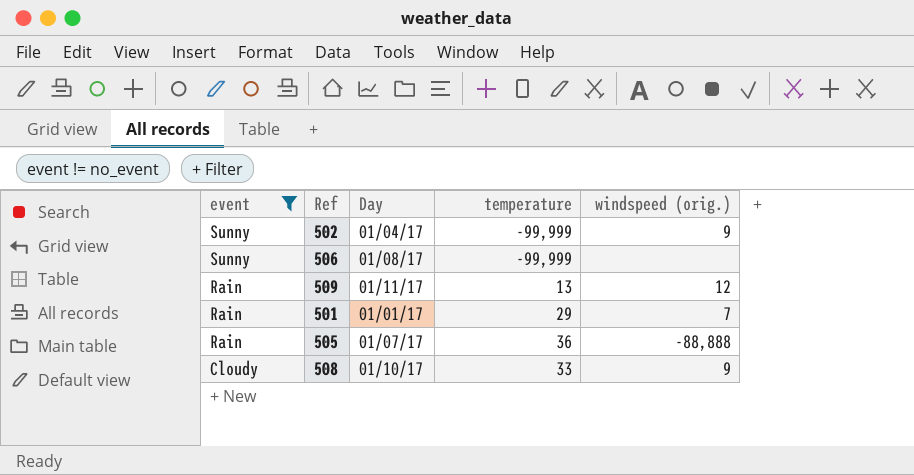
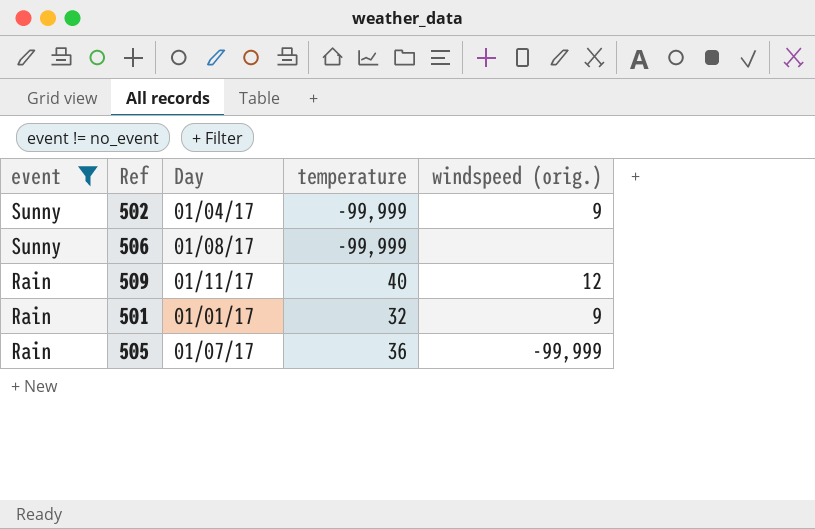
row 508: Cloudy | 01/10/17 | 33 | 9 -> none
509 | temperature: 13 -> 40
501 | temperature: 29 -> 32
501 | windspeed (orig.): 7 -> 9
505 | windspeed (orig.): -88,888 -> -99,999

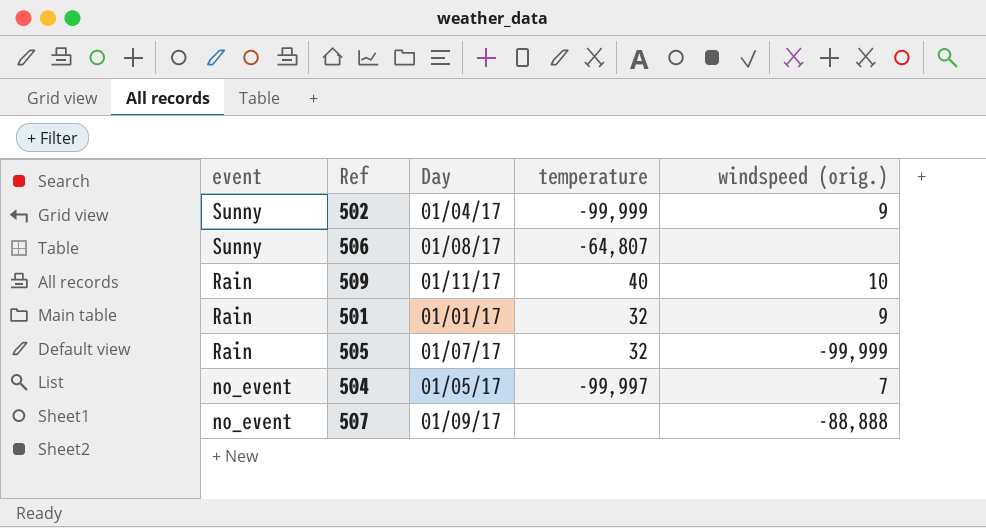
filter: event != no_event -> none
506 | temperature: -99,999 -> -64,807
509 | windspeed (orig.): 12 -> 10
505 | temperature: 36 -> 32

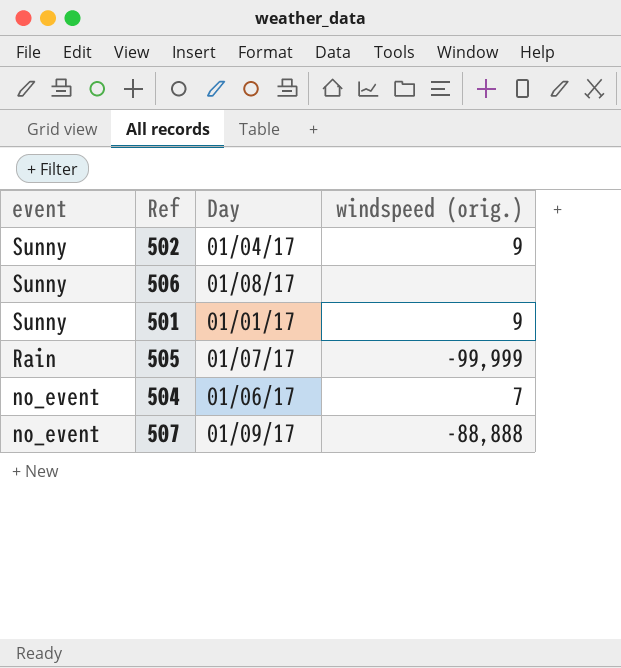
column temperature | position: 4 -> none
row 509: Rain | 01/11/17 | 40 | 10 -> none
501 | event: Rain -> Sunny
504 | Day: 01/05/17 -> 01/06/17

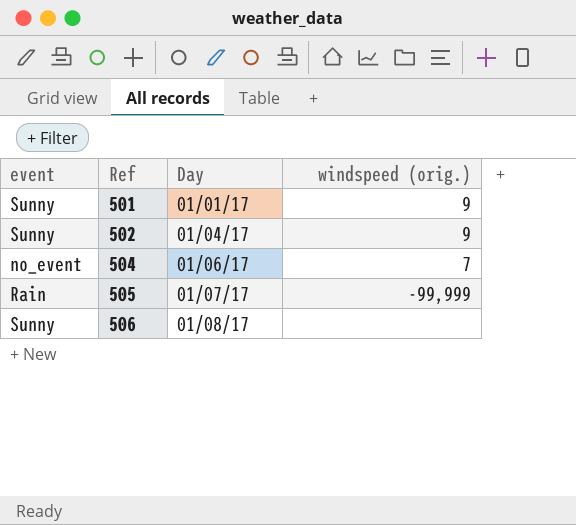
row order: event descending -> Ref ascending
row 507: no_event | 01/09/17 | -88,888 -> none

